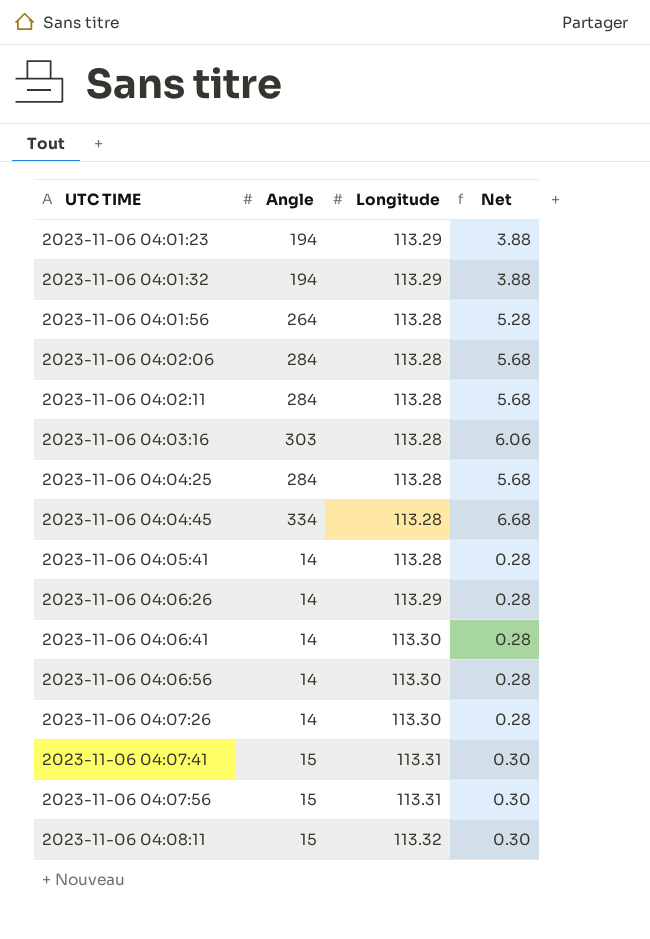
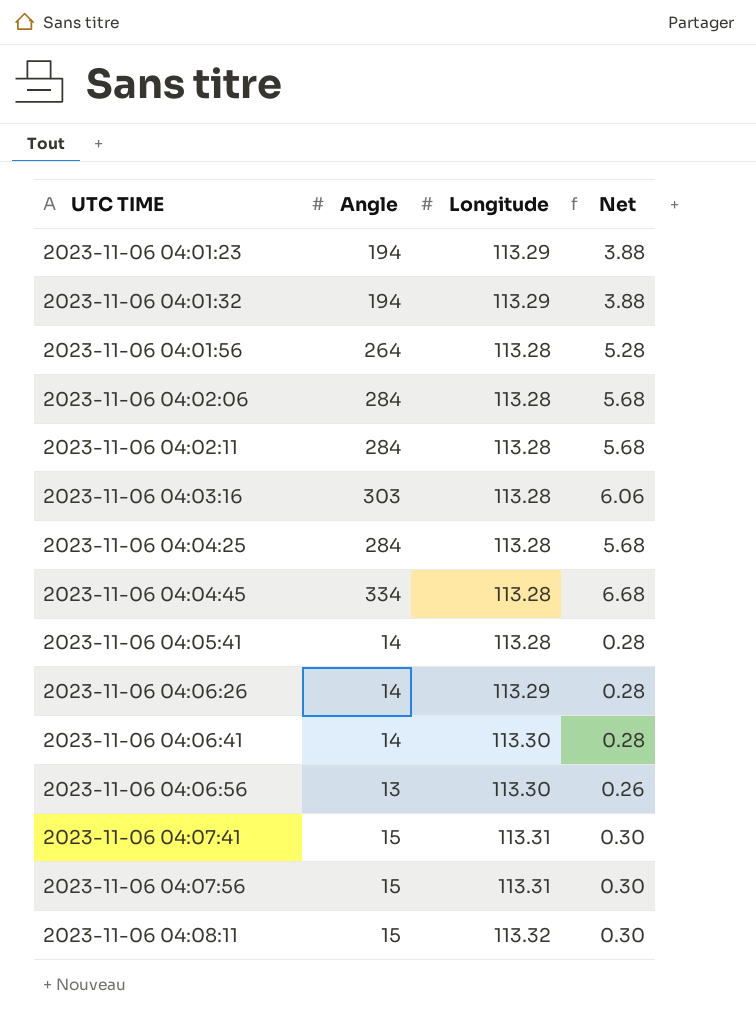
row 2023-11-06 04:07:26: 14 | 113.30 | 0.28 -> none
2023-11-06 04:06:56 | Angle: 14 -> 13
2023-11-06 04:06:56 | Net: 0.28 -> 0.26

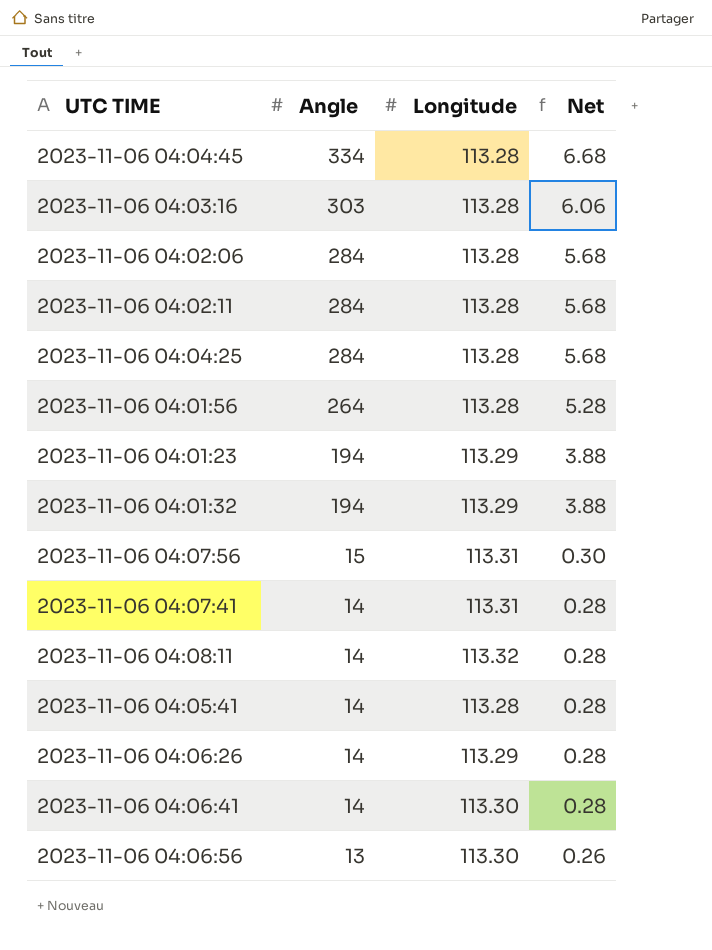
row order: UTC TIME ascending -> Angle descending
2023-11-06 04:07:41 | Angle: 15 -> 14
2023-11-06 04:07:41 | Net: 0.30 -> 0.28
2023-11-06 04:08:11 | Angle: 15 -> 14
2023-11-06 04:08:11 | Net: 0.30 -> 0.28

